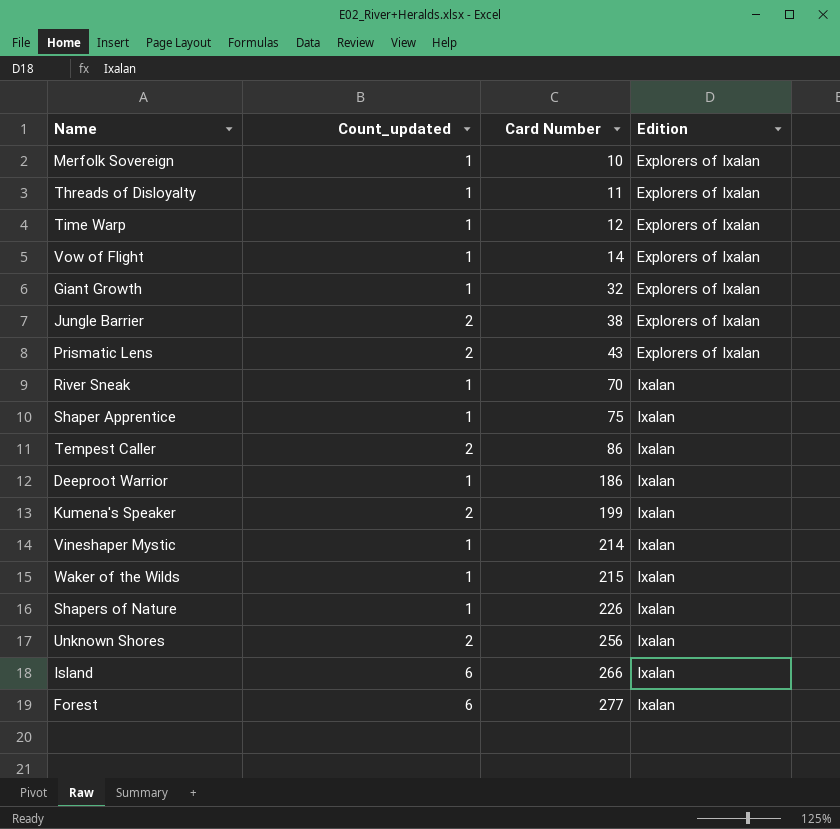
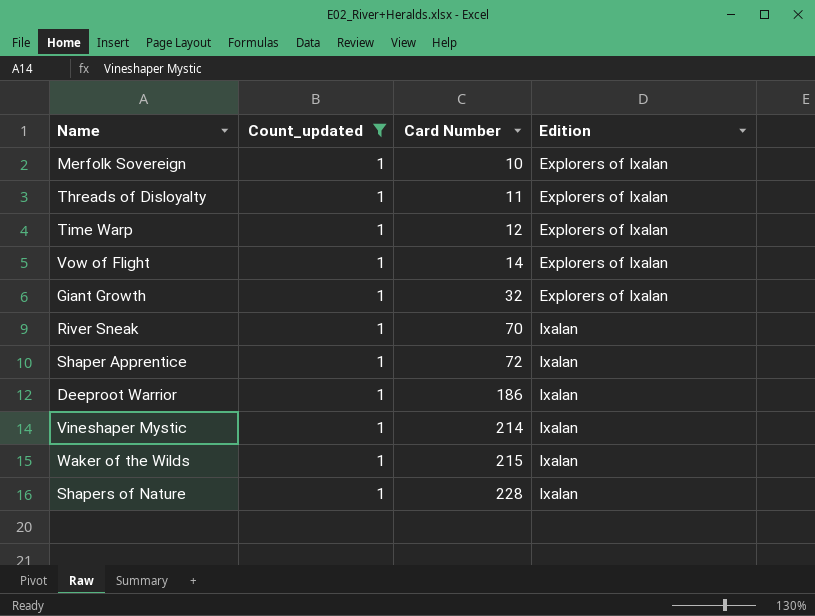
filter: none -> Count_updated = 1
Shaper Apprentice | Card Number: 75 -> 72
Shapers of Nature | Card Number: 226 -> 228

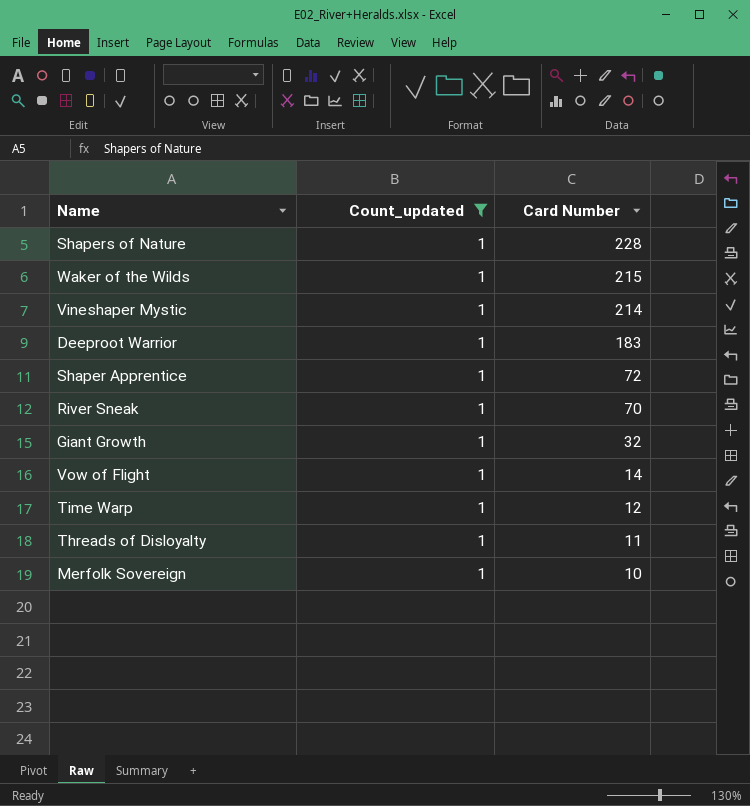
row order: Card Number ascending -> Card Number descending
column Edition | position: 4 -> none
Deeproot Warrior | Card Number: 186 -> 183

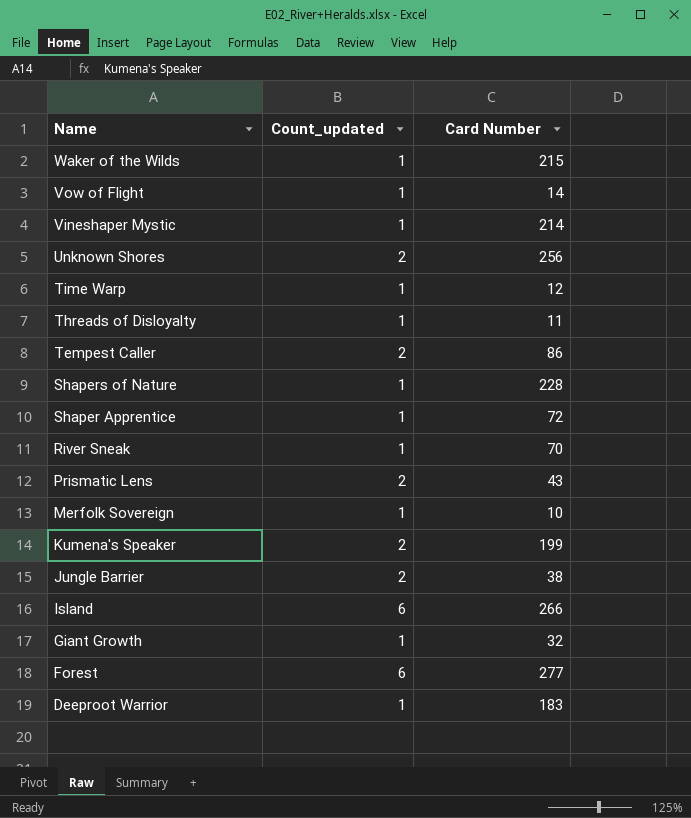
filter: Count_updated = 1 -> none
row order: Card Number descending -> Name descending

